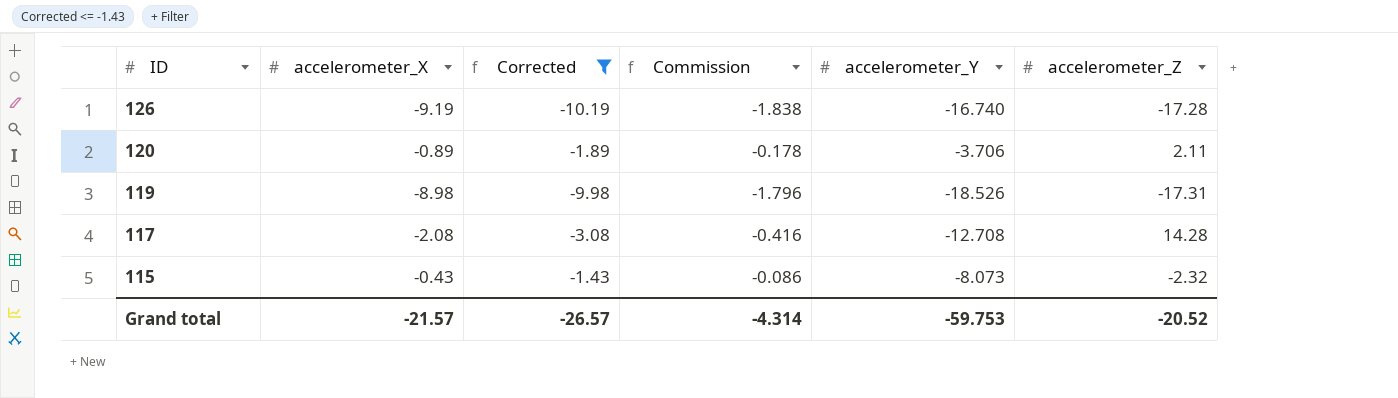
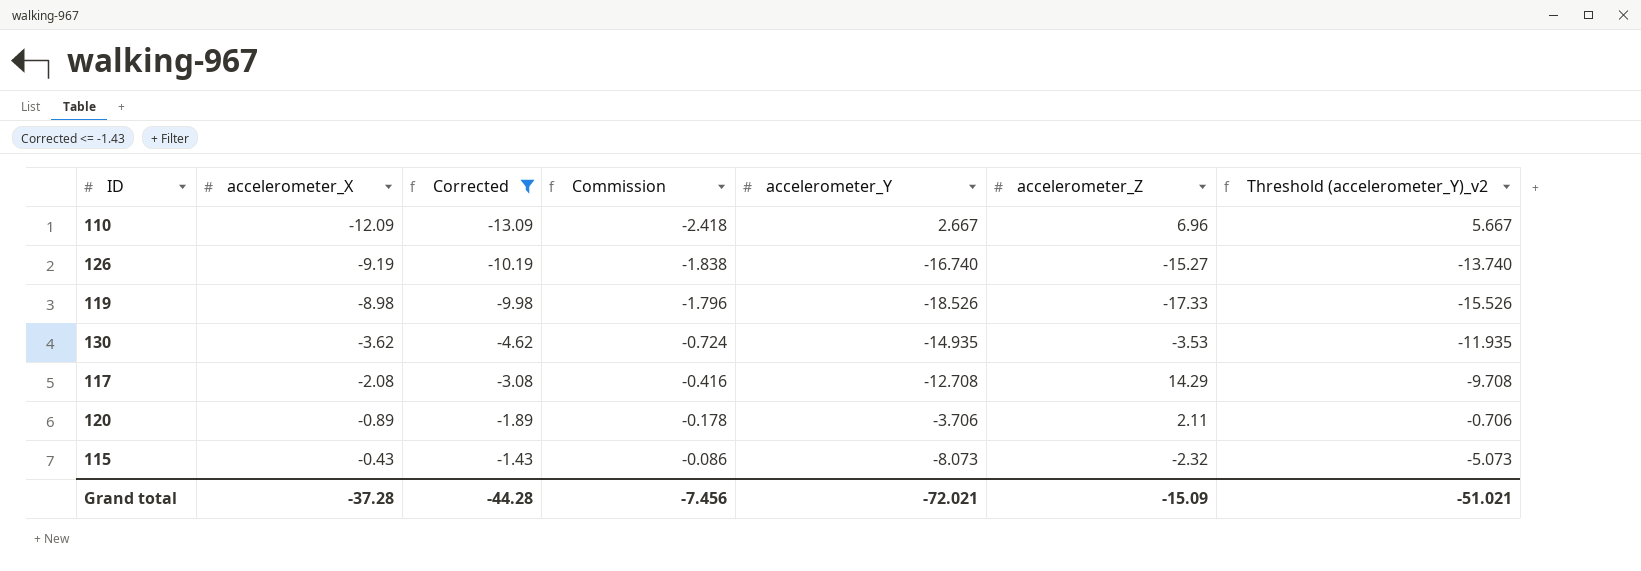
row order: ID descending -> accelerometer_X ascending
column Threshold (accelerometer_Y)_v2 | formula: none -> [accelerometer_Y] + 3
row 110: none -> -12.09 | -13.09 | -2.418 | 2.667 | 6.96 | 5.667
126 | accelerometer_Z: -17.28 -> -15.27
119 | accelerometer_Z: -17.31 -> -17.33
row 130: none -> -3.62 | -4.62 | -0.724 | -14.935 | -3.53 | -11.935
117 | accelerometer_Z: 14.28 -> 14.29
Grand total | accelerometer_X: -21.57 -> -37.28
Grand total | Corrected: -26.57 -> -44.28
Grand total | Commission: -4.314 -> -7.456
Grand total | accelerometer_Y: -59.753 -> -72.021
Grand total | accelerometer_Z: -20.52 -> -15.09

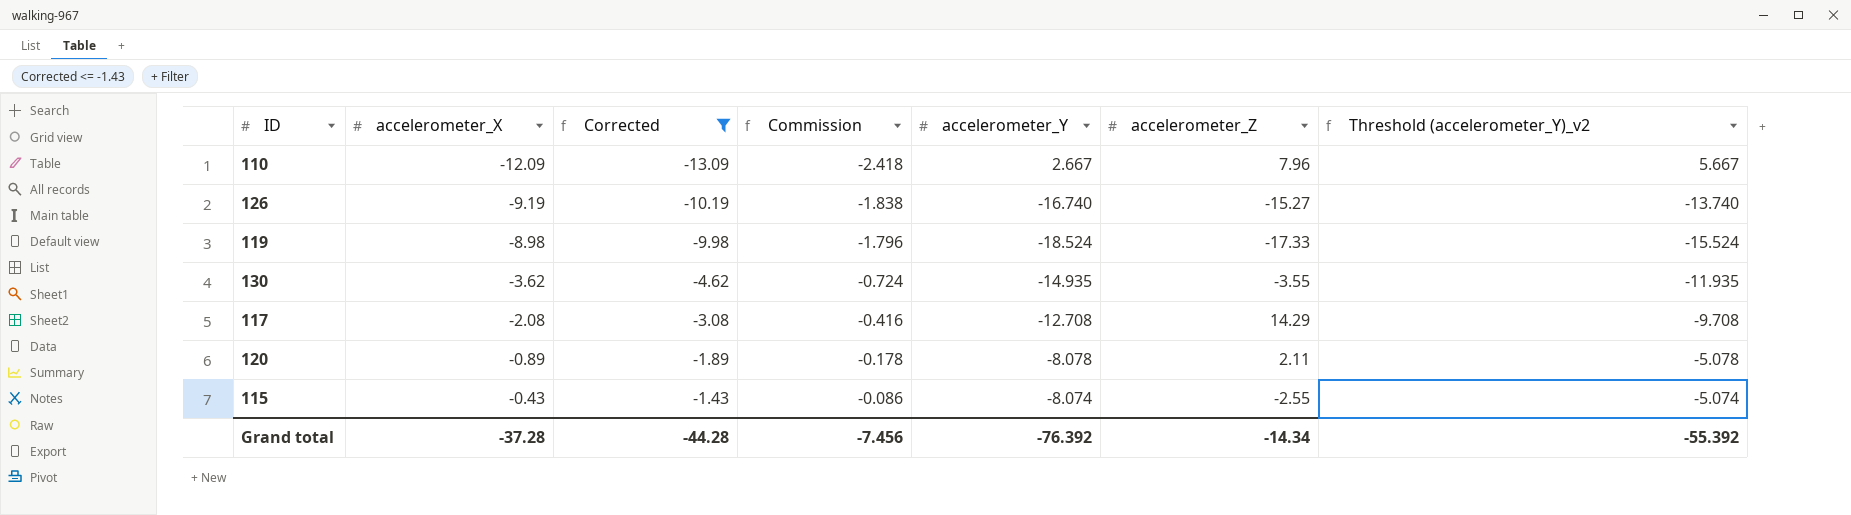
110 | accelerometer_Z: 6.96 -> 7.96
119 | accelerometer_Y: -18.526 -> -18.524
119 | Threshold (accelerometer_Y)_v2: -15.526 -> -15.524
130 | accelerometer_Z: -3.53 -> -3.55
120 | accelerometer_Y: -3.706 -> -8.078
120 | Threshold (accelerometer_Y)_v2: -0.706 -> -5.078
115 | accelerometer_Y: -8.073 -> -8.074
115 | accelerometer_Z: -2.32 -> -2.55
115 | Threshold (accelerometer_Y)_v2: -5.073 -> -5.074
Grand total | accelerometer_Y: -72.021 -> -76.392
Grand total | accelerometer_Z: -15.09 -> -14.34
Grand total | Threshold (accelerometer_Y)_v2: -51.021 -> -55.392

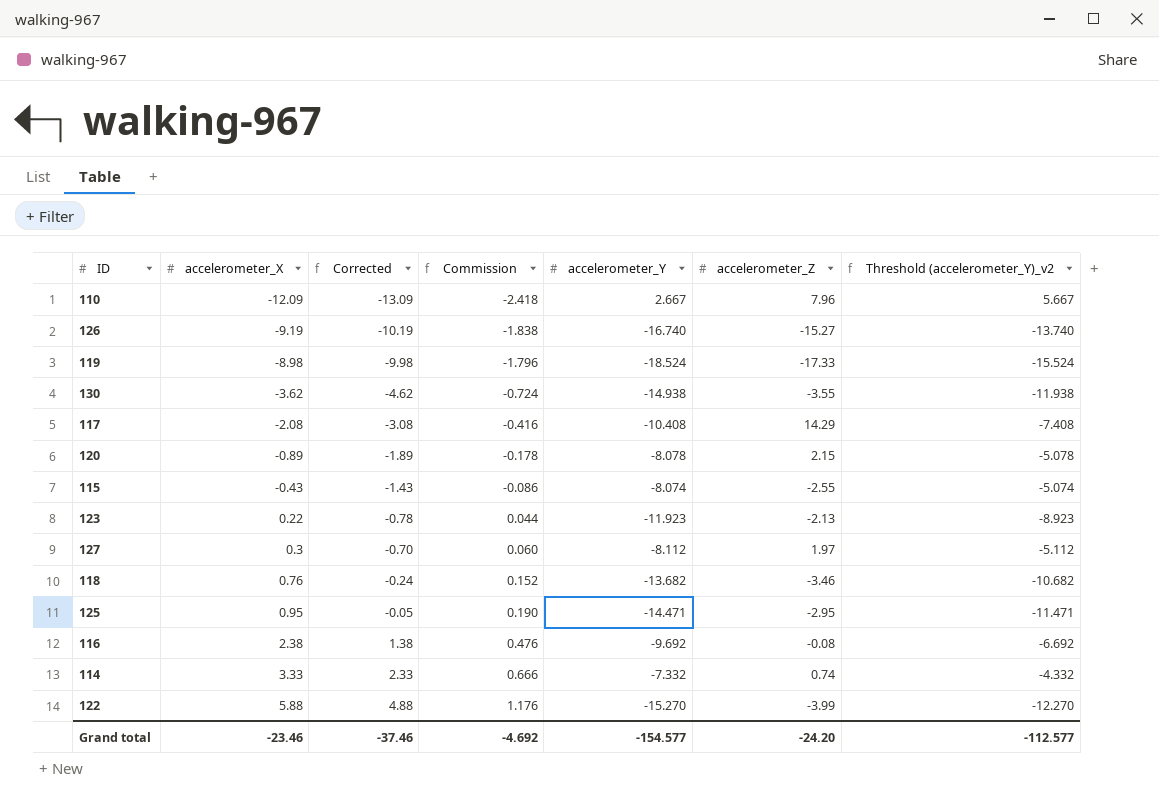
filter: Corrected <= -1.43 -> none
130 | accelerometer_Y: -14.935 -> -14.938
130 | Threshold (accelerometer_Y)_v2: -11.935 -> -11.938
117 | accelerometer_Y: -12.708 -> -10.408
117 | Threshold (accelerometer_Y)_v2: -9.708 -> -7.408
120 | accelerometer_Z: 2.11 -> 2.15
Grand total | accelerometer_X: -37.28 -> -23.46
Grand total | Corrected: -44.28 -> -37.46
Grand total | Commission: -7.456 -> -4.692
Grand total | accelerometer_Y: -76.392 -> -154.577
Grand total | accelerometer_Z: -14.34 -> -24.20
Grand total | Threshold (accelerometer_Y)_v2: -55.392 -> -112.577

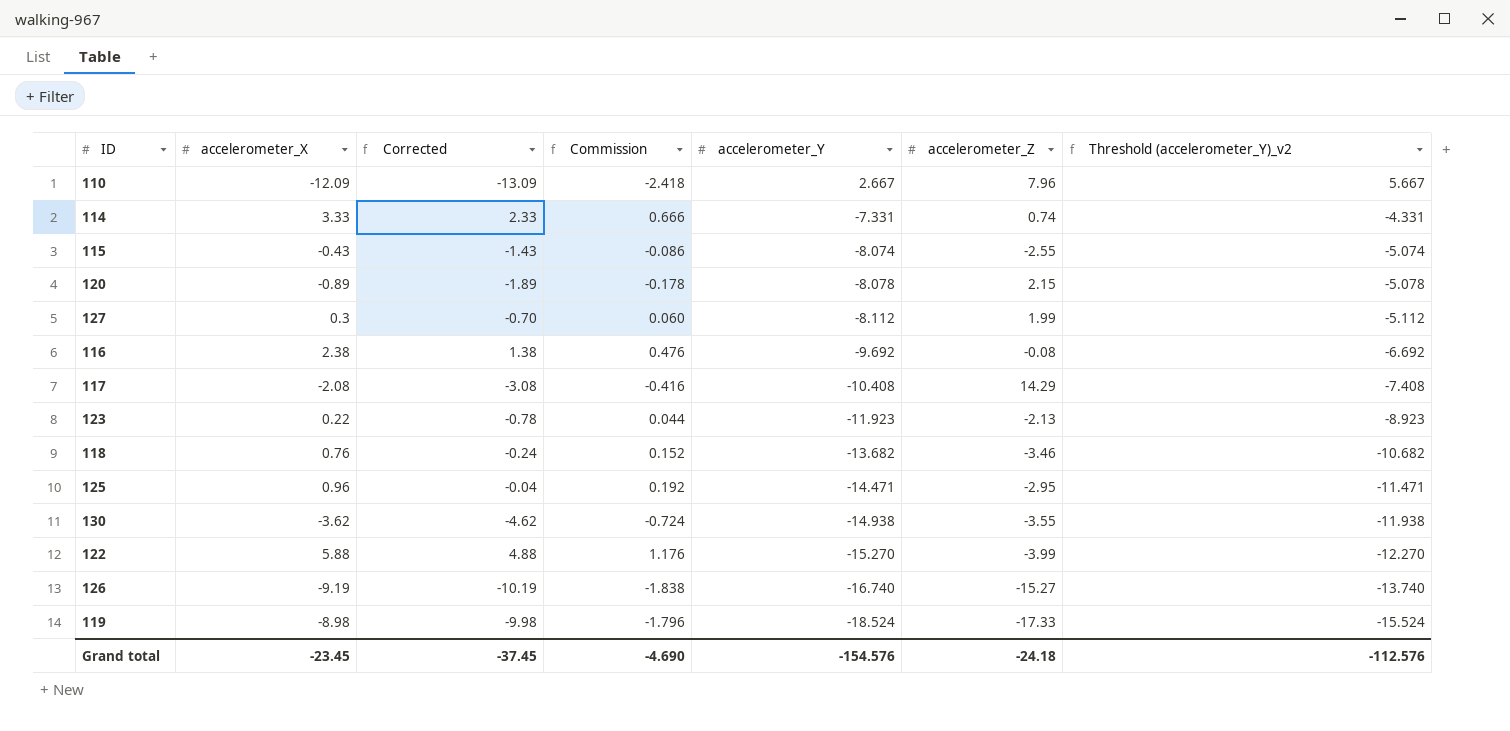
row order: accelerometer_X ascending -> accelerometer_Y descending
114 | accelerometer_Y: -7.332 -> -7.331
114 | Threshold (accelerometer_Y)_v2: -4.332 -> -4.331
127 | accelerometer_Z: 1.97 -> 1.99
125 | accelerometer_X: 0.95 -> 0.96
125 | Corrected: -0.05 -> -0.04
125 | Commission: 0.190 -> 0.192
Grand total | accelerometer_X: -23.46 -> -23.45
Grand total | Corrected: -37.46 -> -37.45
Grand total | Commission: -4.692 -> -4.690
Grand total | accelerometer_Y: -154.577 -> -154.576
Grand total | accelerometer_Z: -24.20 -> -24.18
Grand total | Threshold (accelerometer_Y)_v2: -112.577 -> -112.576

